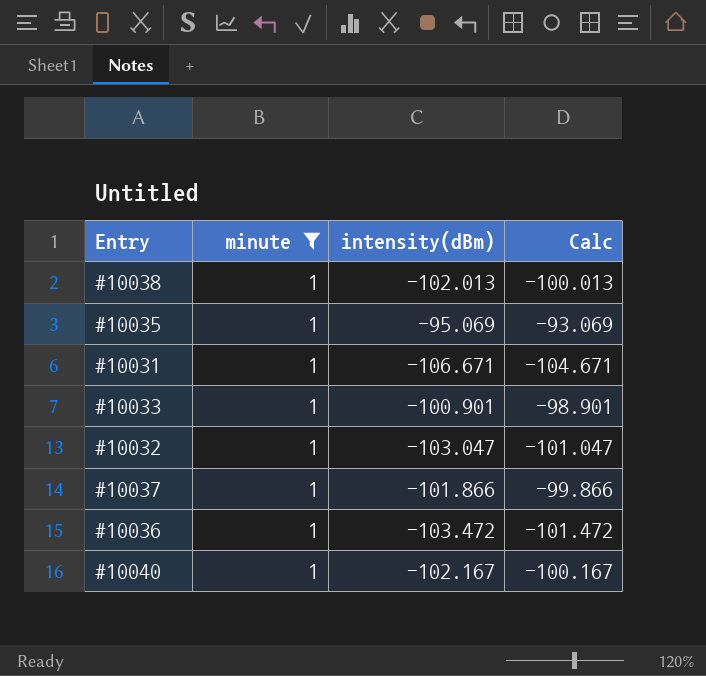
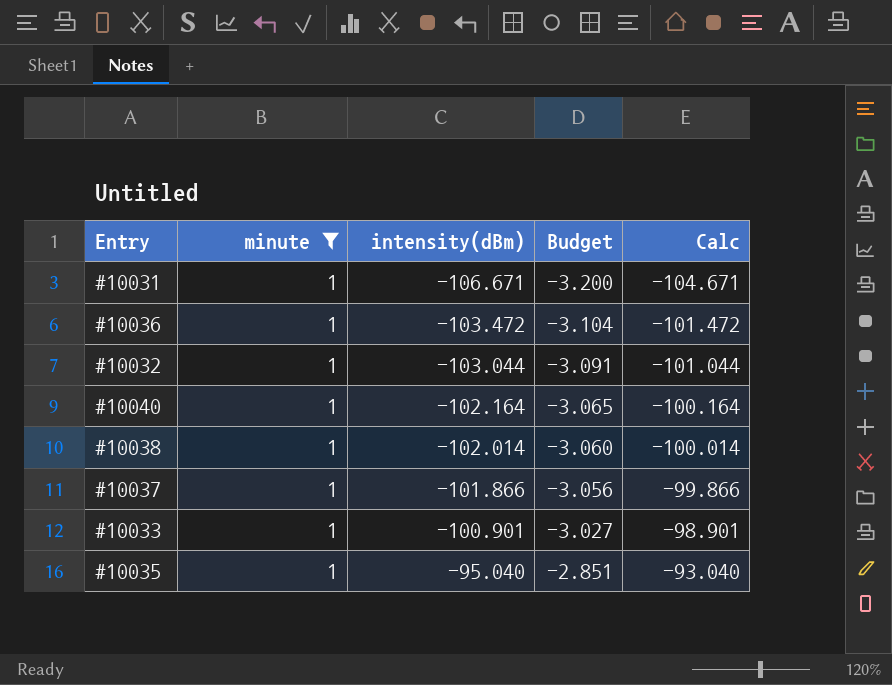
row order: none -> intensity(dBm) ascending
column Budget | formula: none -> [intensity(dBm)] * 0.03
#10032 | intensity(dBm): -103.047 -> -103.044
#10032 | Calc: -101.047 -> -101.044
#10040 | intensity(dBm): -102.167 -> -102.164
#10040 | Calc: -100.167 -> -100.164
#10038 | intensity(dBm): -102.013 -> -102.014
#10038 | Calc: -100.013 -> -100.014
#10035 | intensity(dBm): -95.069 -> -95.040
#10035 | Calc: -93.069 -> -93.040

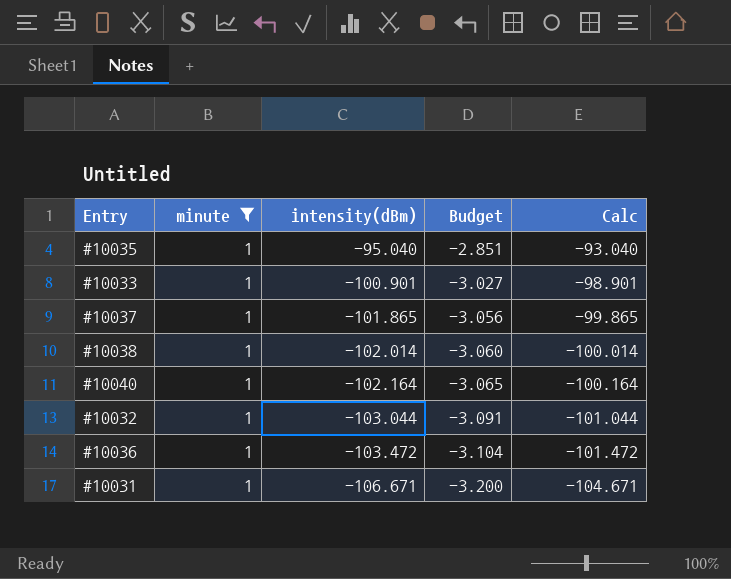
row order: intensity(dBm) ascending -> intensity(dBm) descending
#10037 | intensity(dBm): -101.866 -> -101.865
#10037 | Calc: -99.866 -> -99.865

